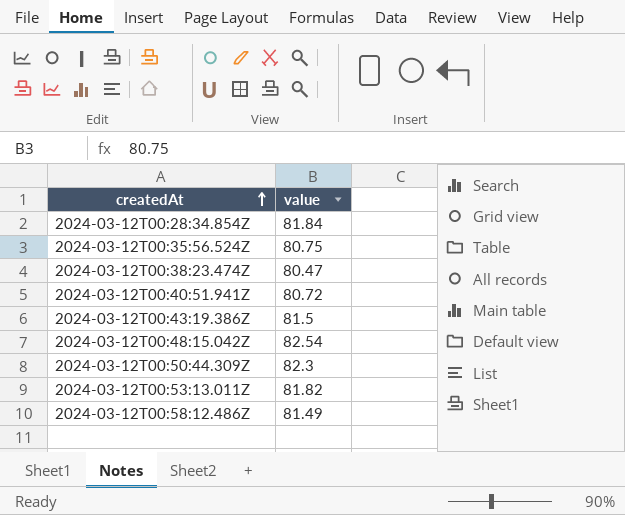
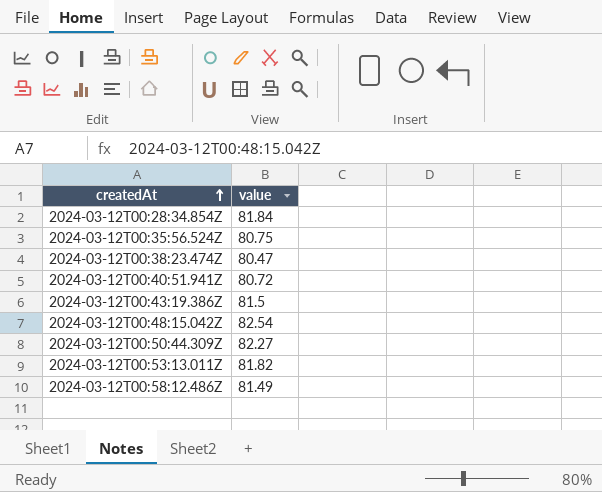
2024-03-12T00:50:44.309Z | value: 82.3 -> 82.27

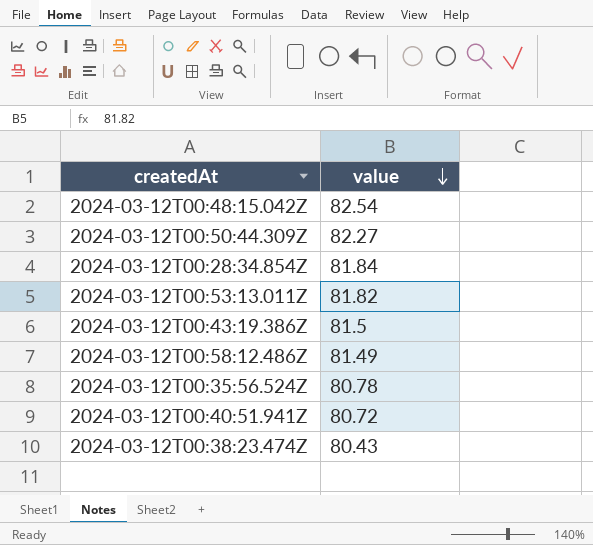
row order: createdAt ascending -> value descending
2024-03-12T00:35:56.524Z | value: 80.75 -> 80.78
2024-03-12T00:38:23.474Z | value: 80.47 -> 80.43

